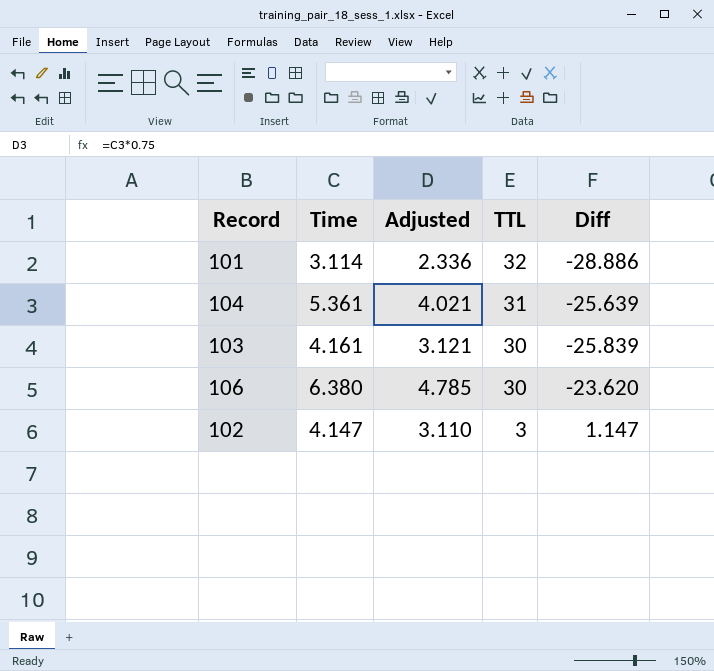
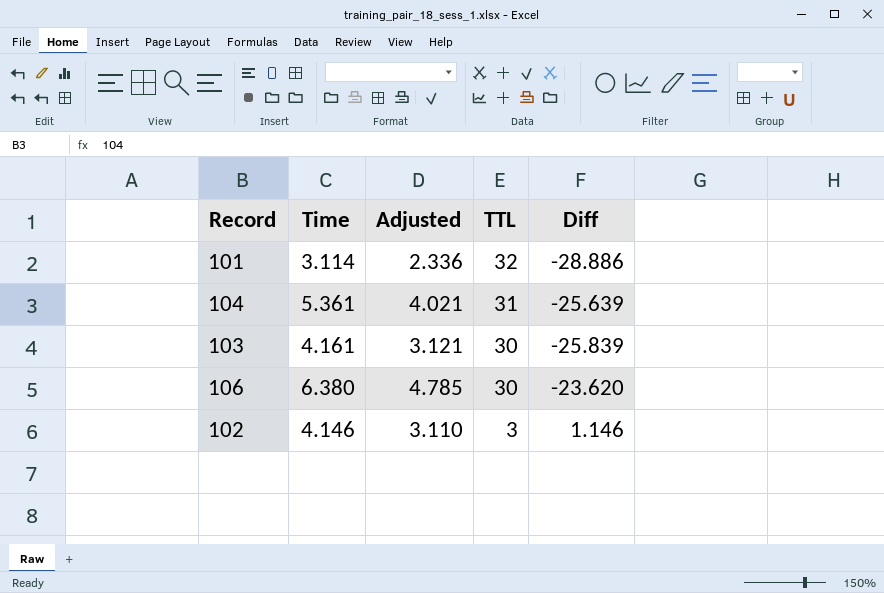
102 | Time: 4.147 -> 4.146
102 | Diff: 1.147 -> 1.146

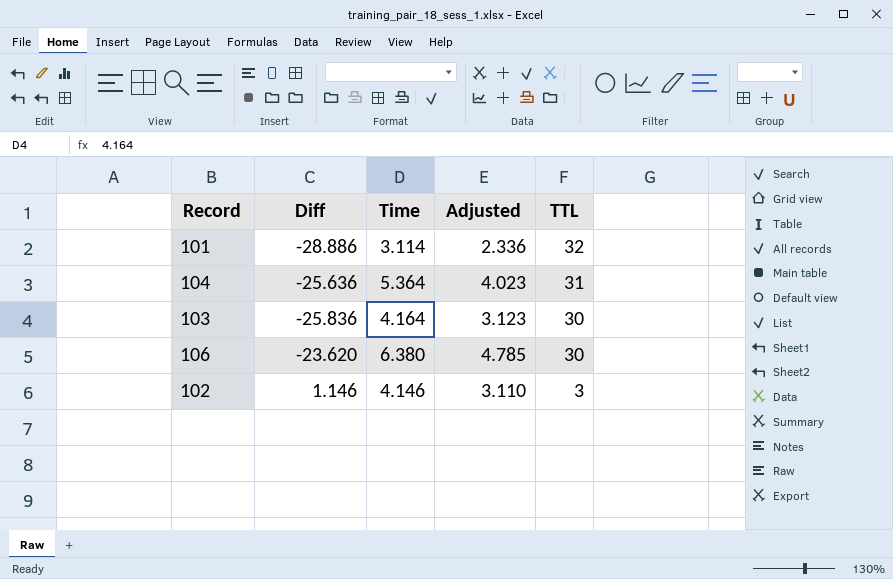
column Diff | position: 5 -> 2
104 | Diff: -25.639 -> -25.636
104 | Time: 5.361 -> 5.364
104 | Adjusted: 4.021 -> 4.023
103 | Diff: -25.839 -> -25.836
103 | Time: 4.161 -> 4.164
103 | Adjusted: 3.121 -> 3.123

